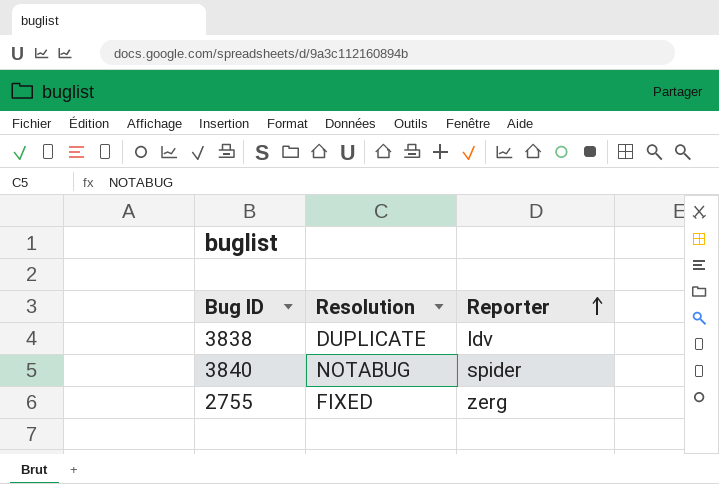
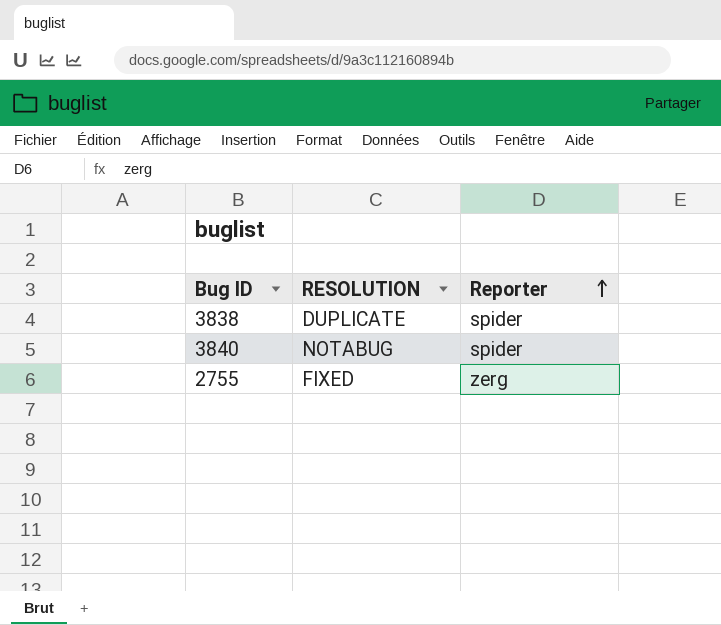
column name: Resolution -> RESOLUTION
3838 | Reporter: ldv -> spider

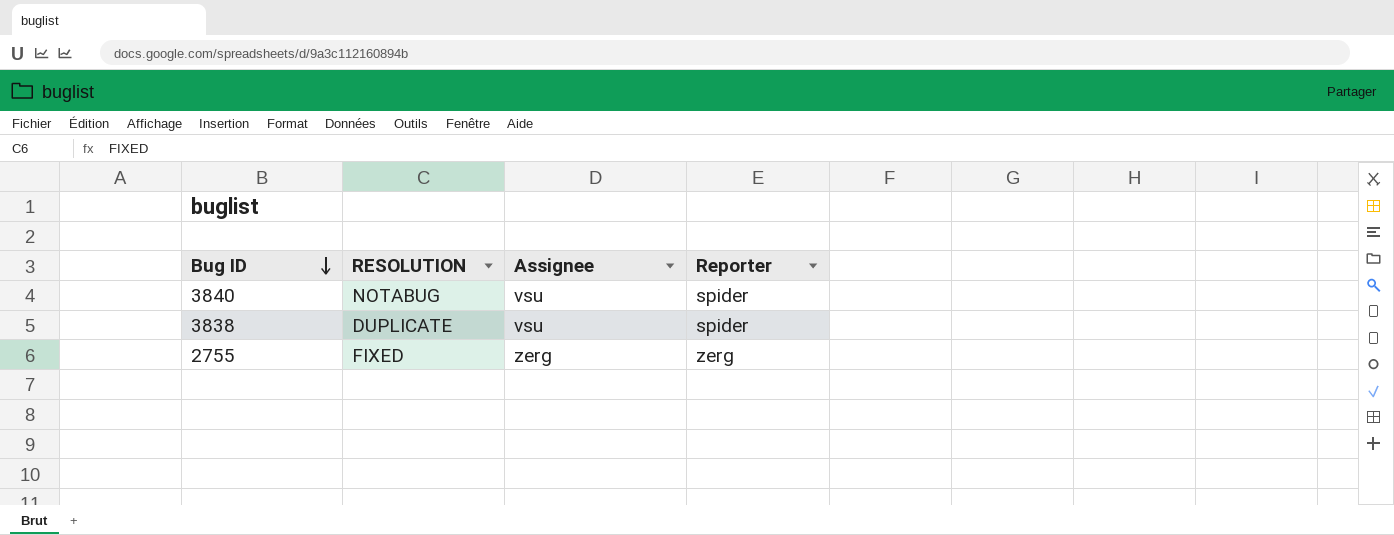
row order: Reporter ascending -> Bug ID descending
column Assignee | position: none -> 3

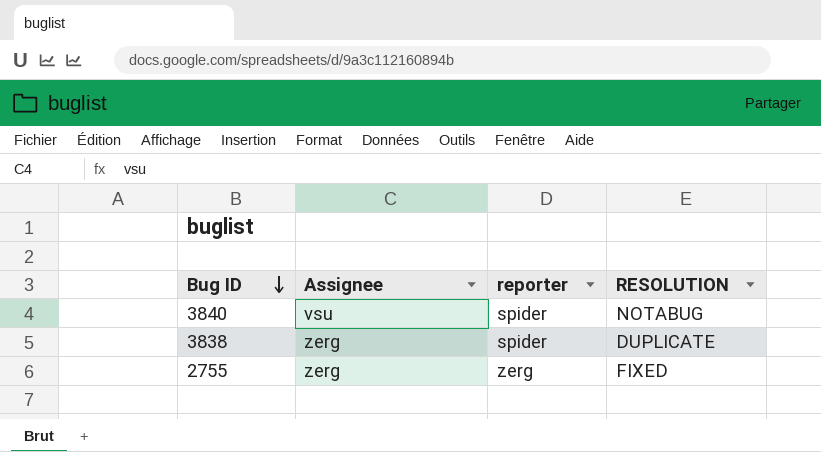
column name: Reporter -> reporter
column RESOLUTION | position: 2 -> 4
3838 | Assignee: vsu -> zerg

